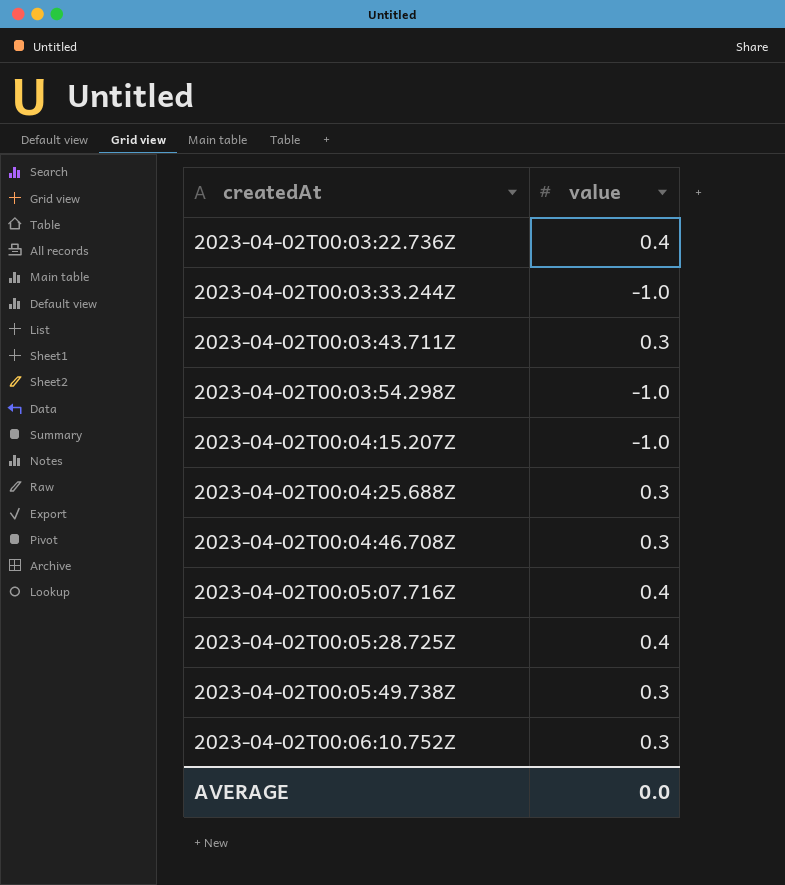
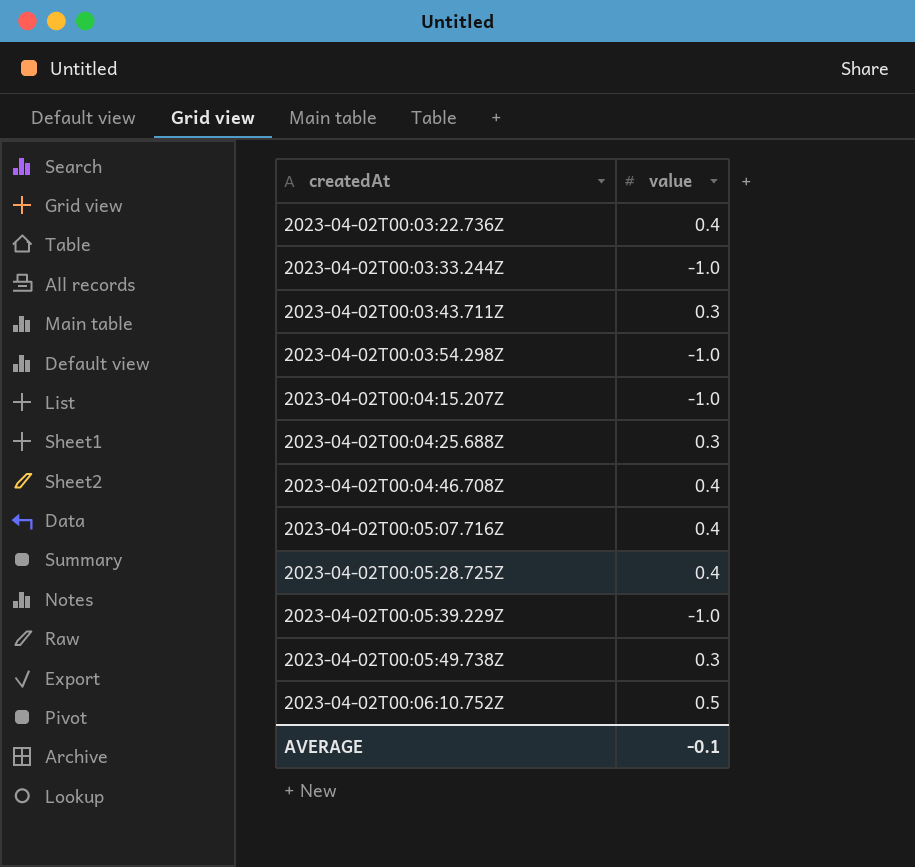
2023-04-02T00:04:46.708Z | value: 0.3 -> 0.4
row 2023-04-02T00:05:39.229Z: none -> -1.0
2023-04-02T00:06:10.752Z | value: 0.3 -> 0.5
AVERAGE | value: 0.0 -> -0.1

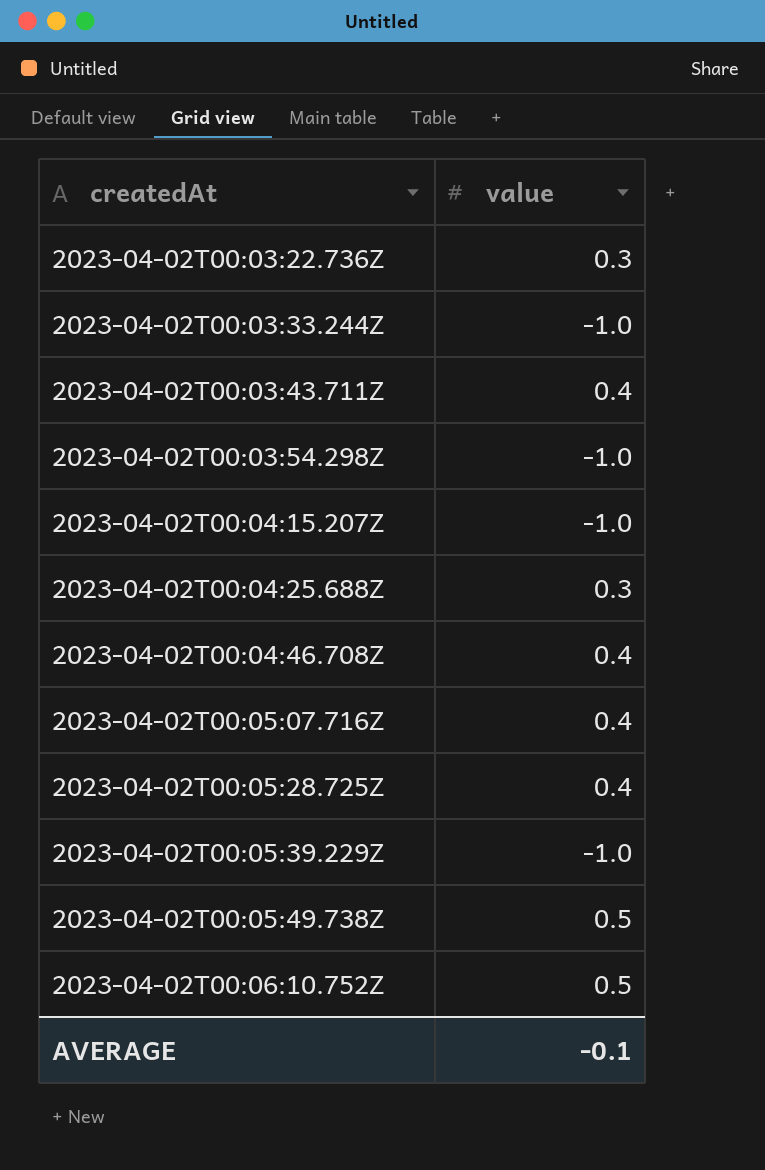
2023-04-02T00:03:22.736Z | value: 0.4 -> 0.3
2023-04-02T00:03:43.711Z | value: 0.3 -> 0.4
2023-04-02T00:05:49.738Z | value: 0.3 -> 0.5

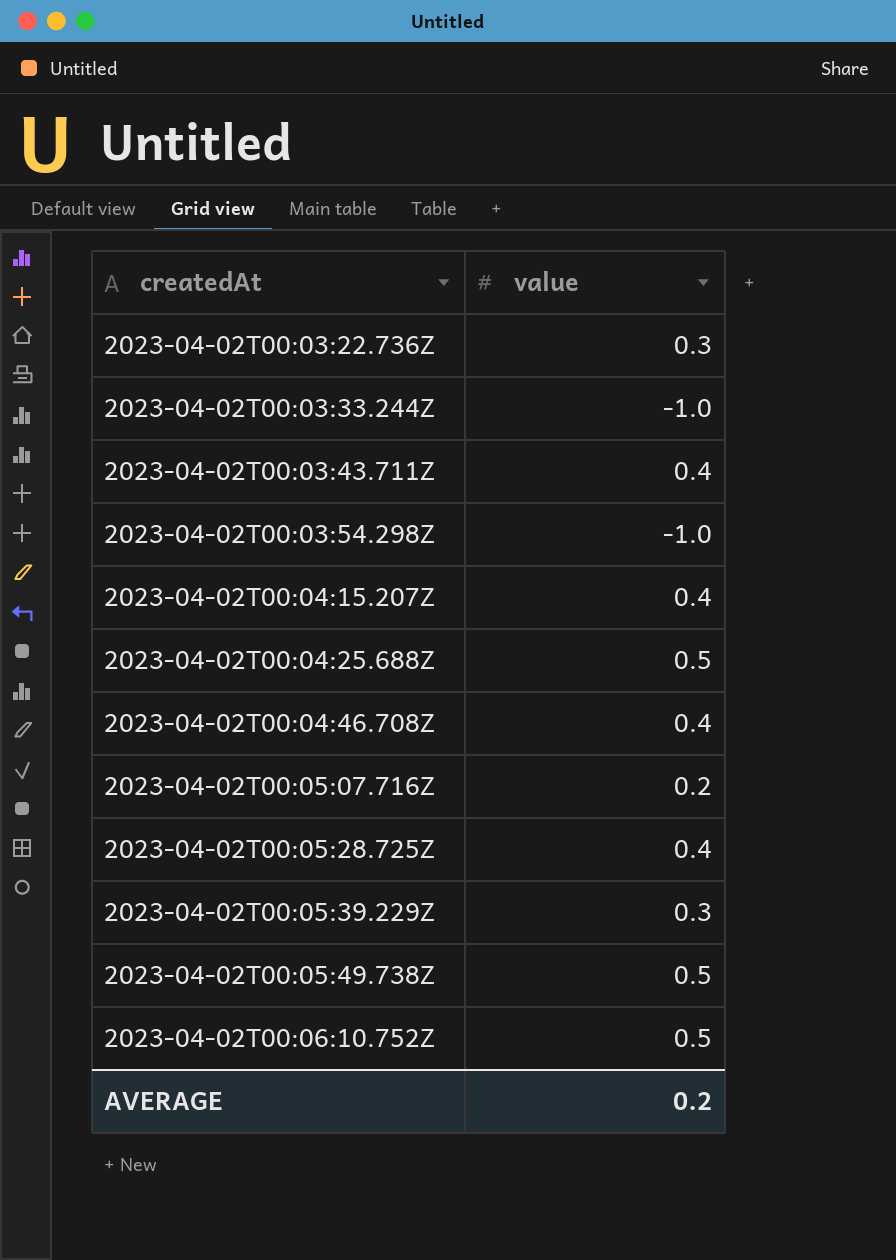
2023-04-02T00:04:15.207Z | value: -1.0 -> 0.4
2023-04-02T00:04:25.688Z | value: 0.3 -> 0.5
2023-04-02T00:05:07.716Z | value: 0.4 -> 0.2
2023-04-02T00:05:39.229Z | value: -1.0 -> 0.3
AVERAGE | value: -0.1 -> 0.2

